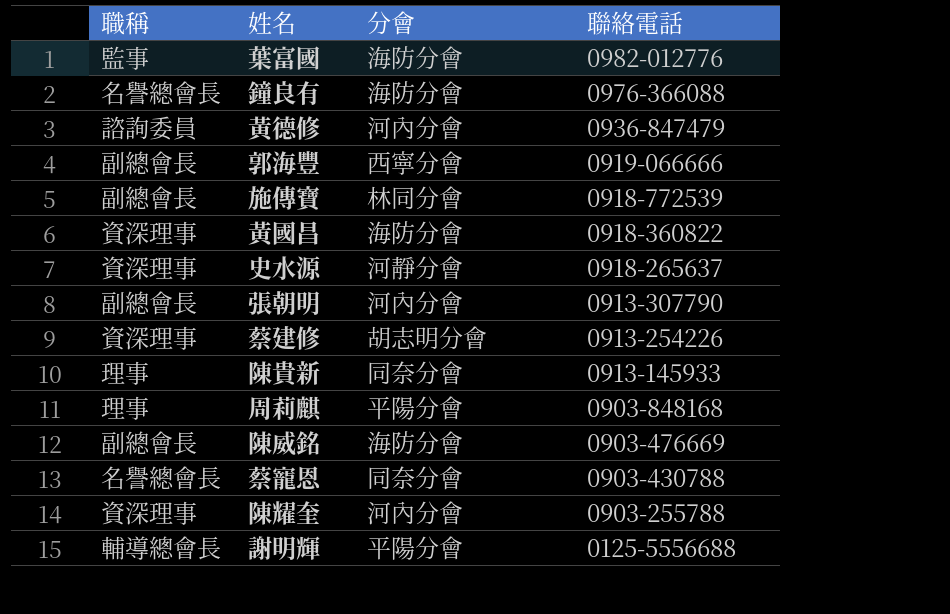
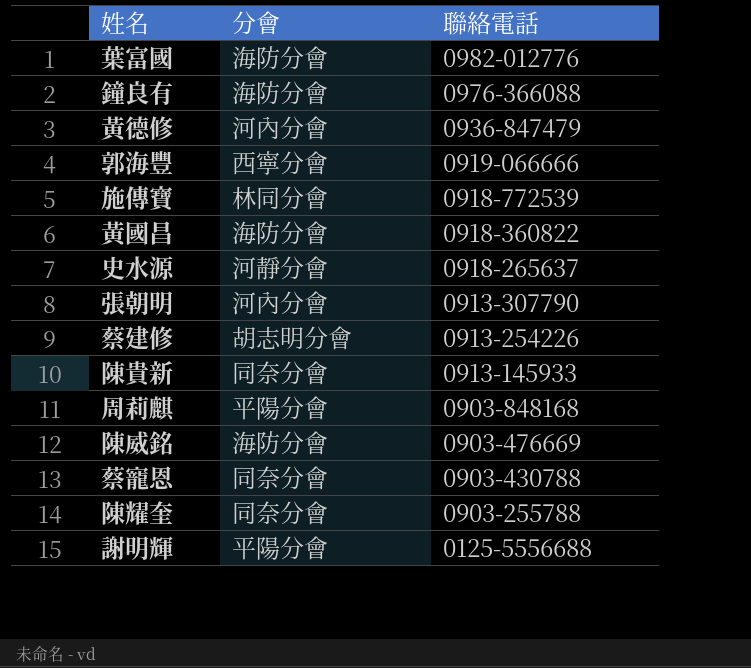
column 職稱 | position: 1 -> none
陳耀奎 | 分會: 河內分會 -> 同奈分會

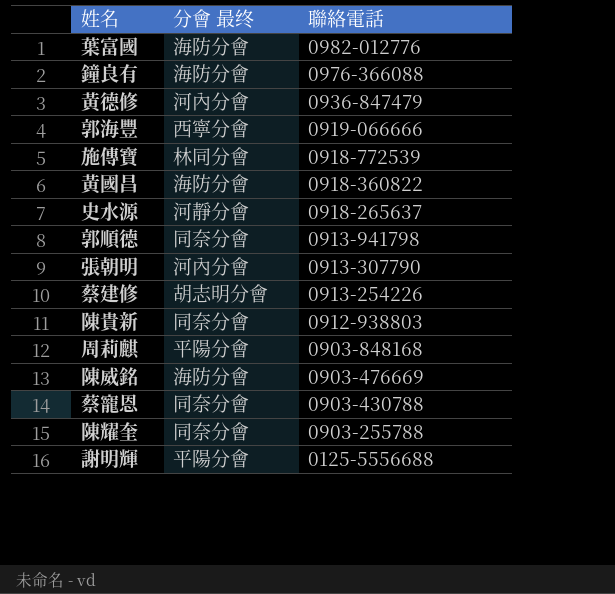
column name: 分會 -> 分會 最终
row 郭順德: none -> 同奈分會 | 0913-941798
陳貴新 | 聯絡電話: 0913-145933 -> 0912-938803

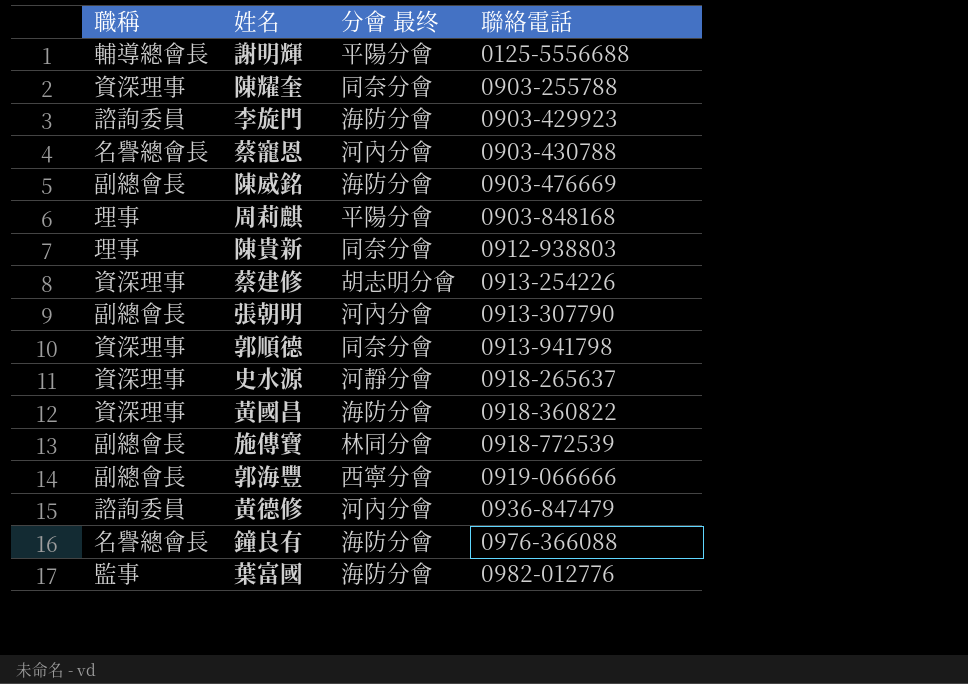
row order: 聯絡電話 descending -> 聯絡電話 ascending
column 職稱 | position: none -> 1
row 李旋門: none -> 諮詢委員 | 海防分會 | 0903-429923
蔡寵恩 | 分會 最终: 同奈分會 -> 河內分會

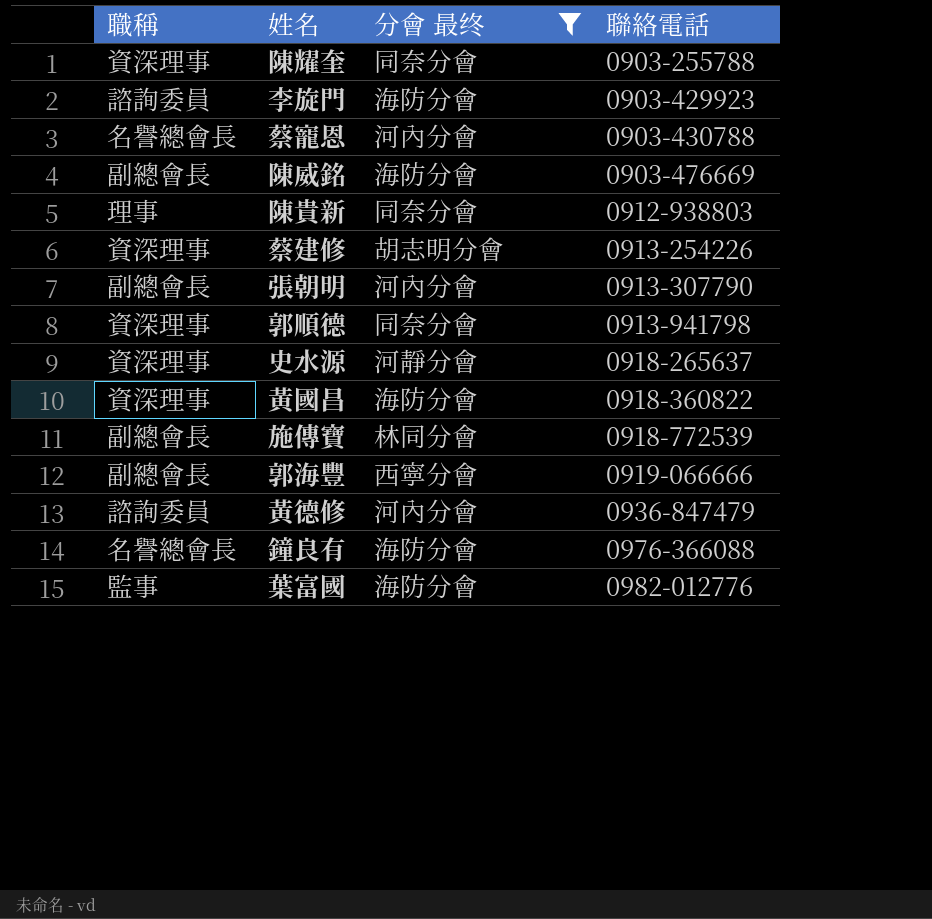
filter: none -> 分會 最终 != 平陽分會

